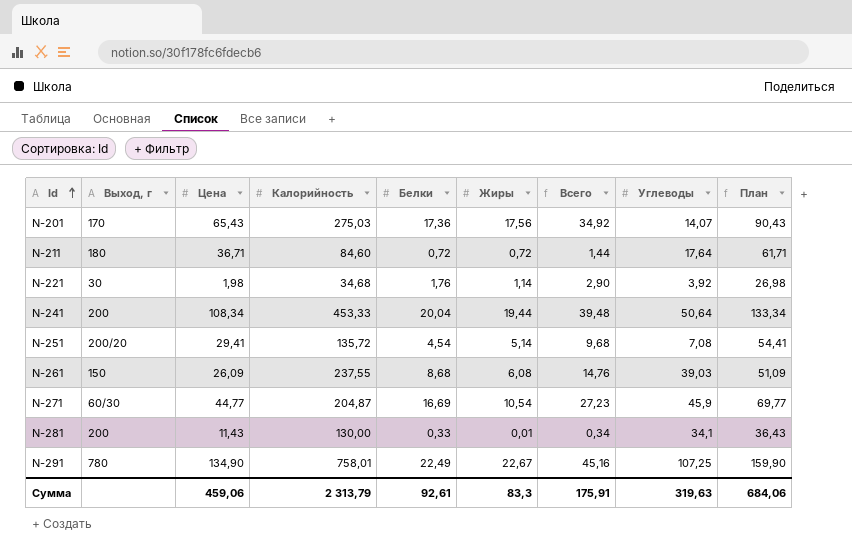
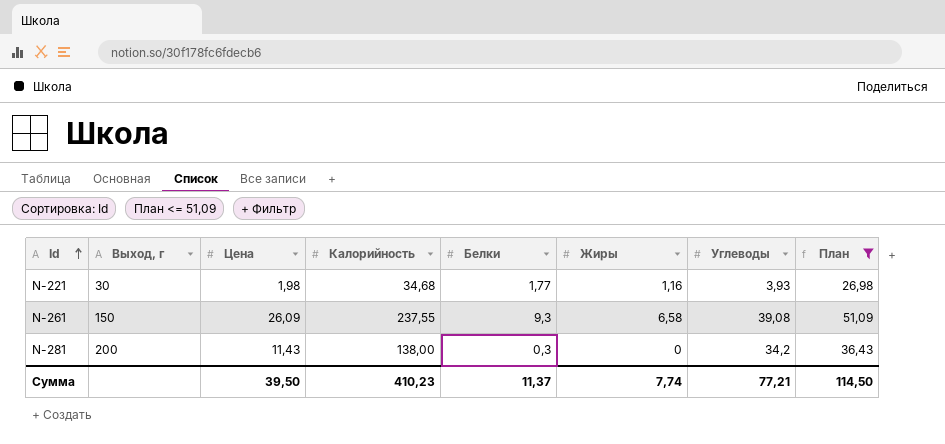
filter: none -> План <= 51,09
column Всего | formula: [Белки] + [Жиры] -> none
N-221 | Белки: 1,76 -> 1,77
N-221 | Жиры: 1,14 -> 1,16
N-221 | Углеводы: 3,92 -> 3,93
N-261 | Белки: 8,68 -> 9,3
N-261 | Жиры: 6,08 -> 6,58
N-261 | Углеводы: 39,03 -> 39,08
N-281 | Калорийность: 130,00 -> 138,00
N-281 | Белки: 0,33 -> 0,3
N-281 | Жиры: 0,01 -> 0
N-281 | Углеводы: 34,1 -> 34,2
Сумма | Цена: 459,06 -> 39,50
Сумма | Калорийность: 2 313,79 -> 410,23
Сумма | Белки: 92,61 -> 11,37
Сумма | Жиры: 83,3 -> 7,74
Сумма | Углеводы: 319,63 -> 77,21
Сумма | План: 684,06 -> 114,50

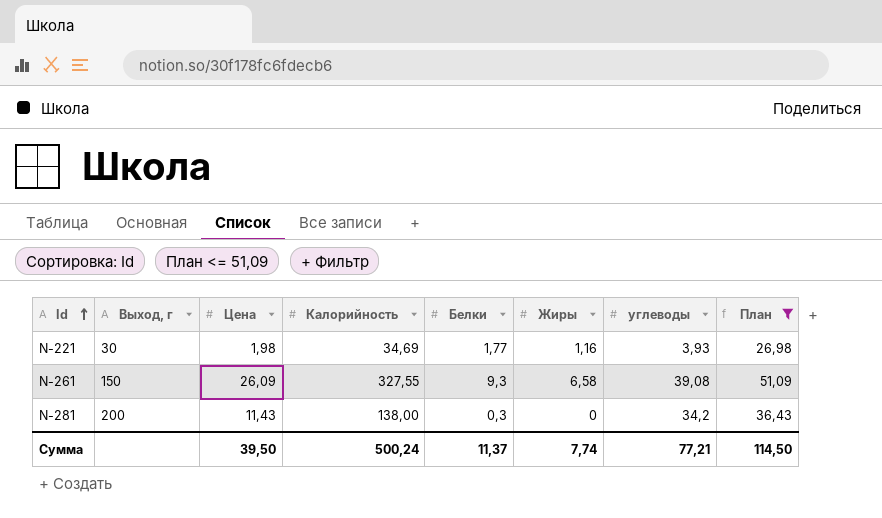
column name: Углеводы -> углеводы
N-221 | Калорийность: 34,68 -> 34,69
N-261 | Калорийность: 237,55 -> 327,55
Сумма | Калорийность: 410,23 -> 500,24

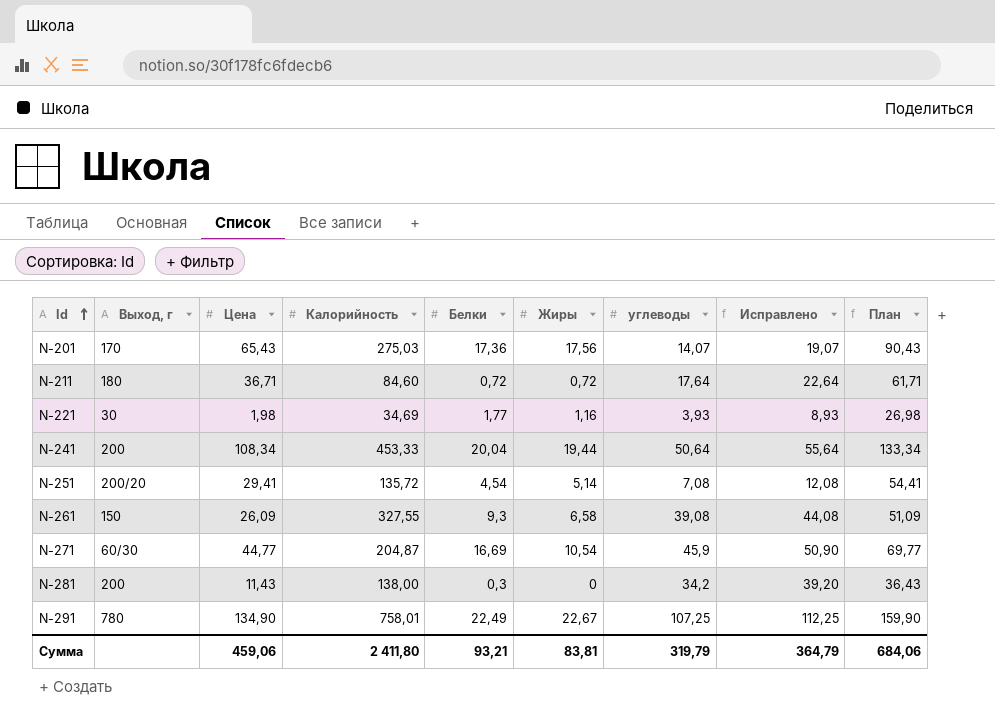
filter: План <= 51,09 -> none
column Исправлено | formula: none -> [углеводы] + 5
Сумма | Цена: 39,50 -> 459,06
Сумма | Калорийность: 500,24 -> 2 411,80
Сумма | Белки: 11,37 -> 93,21
Сумма | Жиры: 7,74 -> 83,81
Сумма | углеводы: 77,21 -> 319,79
Сумма | План: 114,50 -> 684,06

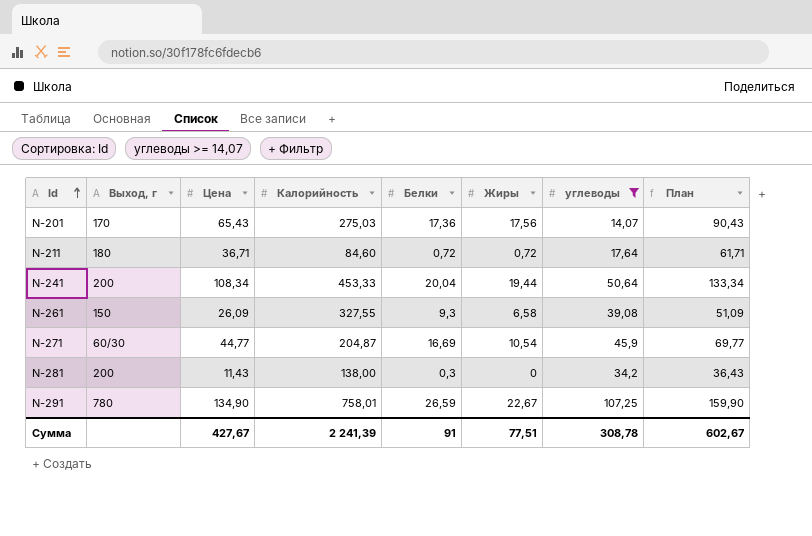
filter: none -> углеводы >= 14,07
column Исправлено | formula: [углеводы] + 5 -> none
N-291 | Белки: 22,49 -> 26,59
Сумма | Цена: 459,06 -> 427,67
Сумма | Калорийность: 2 411,80 -> 2 241,39
Сумма | Белки: 93,21 -> 91
Сумма | Жиры: 83,81 -> 77,51
Сумма | углеводы: 319,79 -> 308,78
Сумма | План: 684,06 -> 602,67

